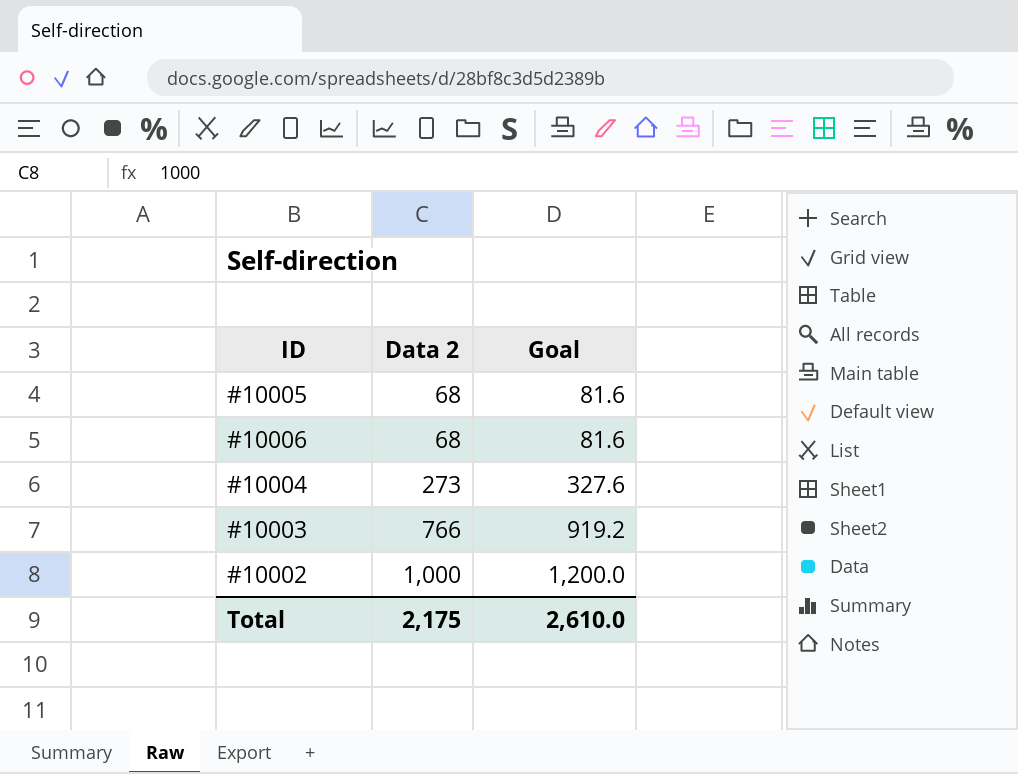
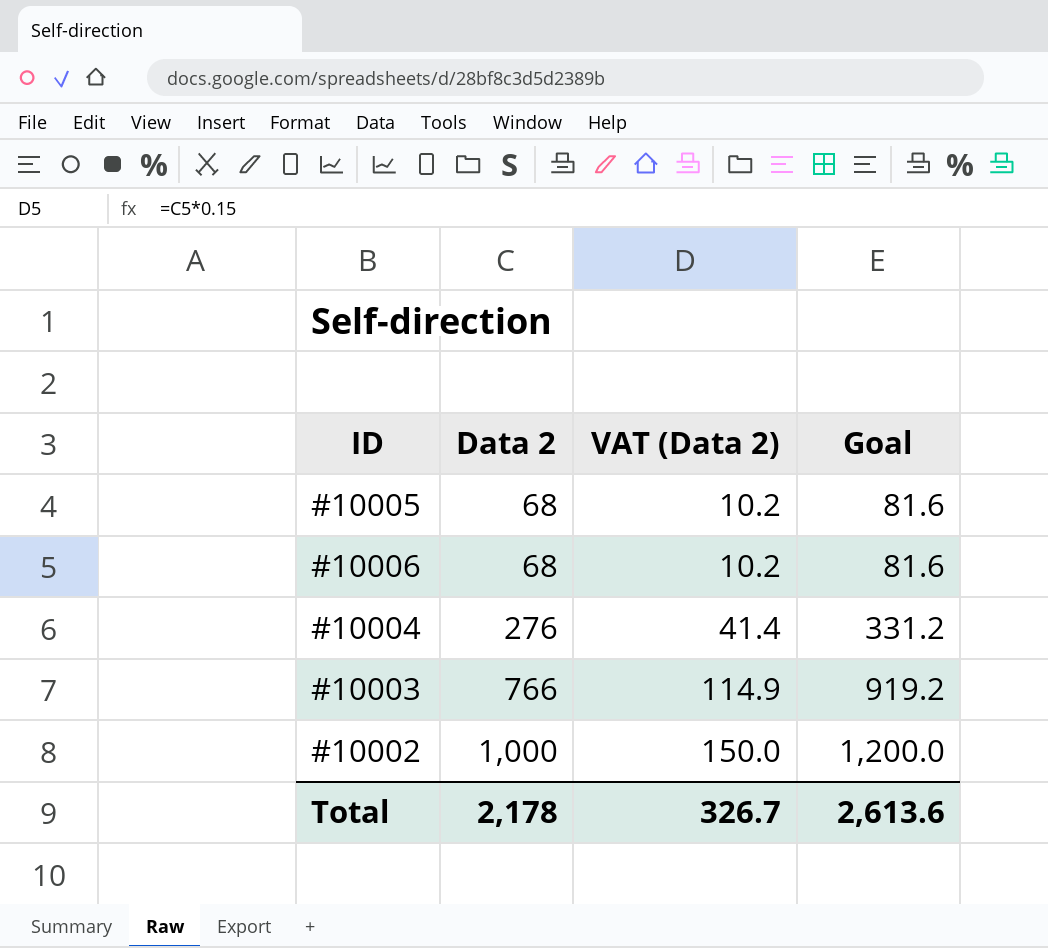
column VAT (Data 2) | formula: none -> [Data 2] * 0.15
#10004 | Data 2: 273 -> 276
#10004 | Goal: 327.6 -> 331.2
Total | Data 2: 2,175 -> 2,178
Total | Goal: 2,610.0 -> 2,613.6

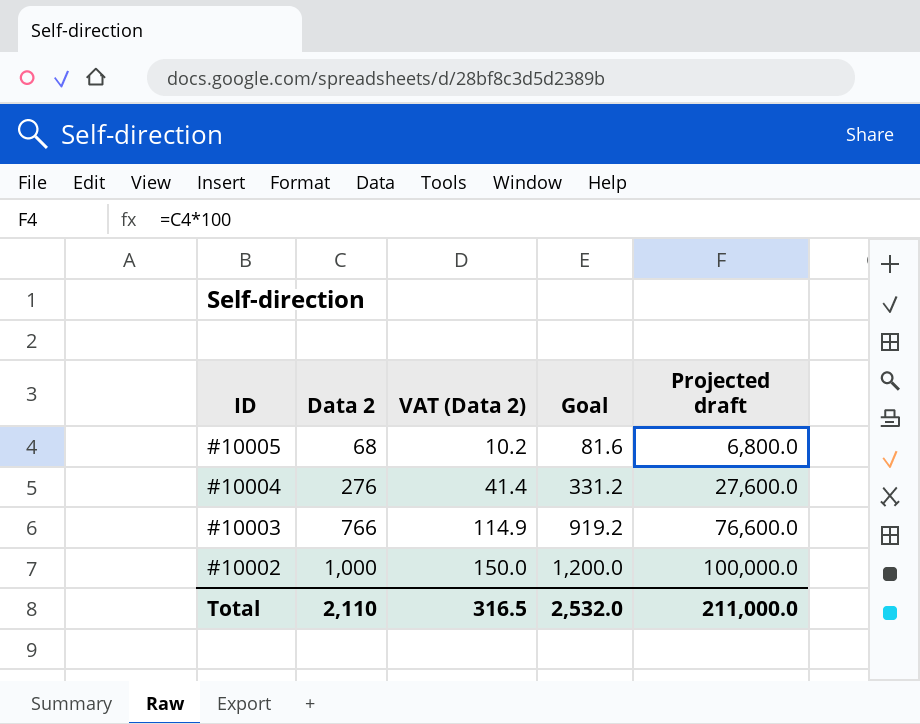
column Projected draft | formula: none -> [Data 2] * 100
row #10006: 68 | 10.2 | 81.6 -> none
Total | Data 2: 2,178 -> 2,110
Total | VAT (Data 2): 326.7 -> 316.5
Total | Goal: 2,613.6 -> 2,532.0

